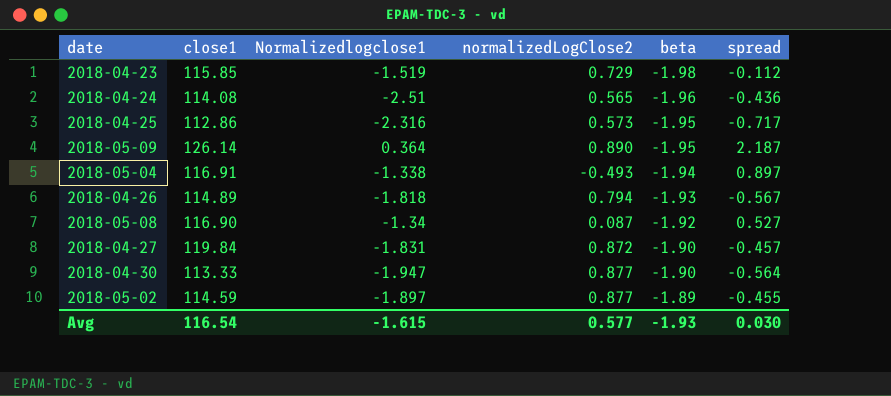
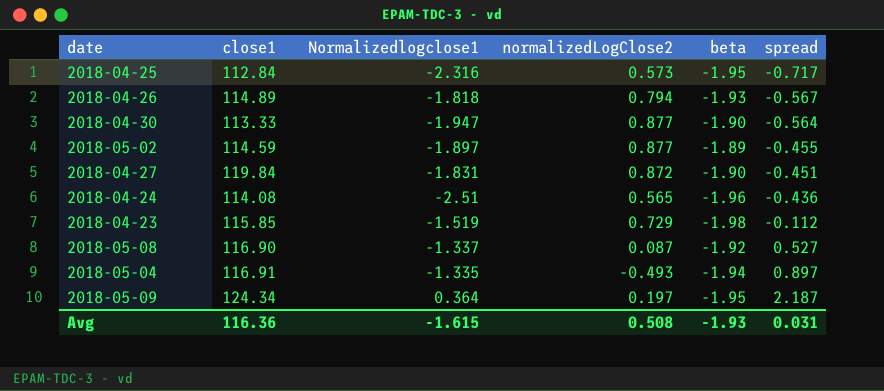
row order: beta ascending -> spread ascending
2018-04-25 | close1: 112.86 -> 112.84
2018-04-27 | spread: -0.457 -> -0.451
2018-05-08 | Normalizedlogclose1: -1.34 -> -1.337
2018-05-04 | Normalizedlogclose1: -1.338 -> -1.335
2018-05-09 | close1: 126.14 -> 124.34
2018-05-09 | normalizedLogClose2: 0.890 -> 0.197
Avg | close1: 116.54 -> 116.36
Avg | normalizedLogClose2: 0.577 -> 0.508
Avg | spread: 0.030 -> 0.031

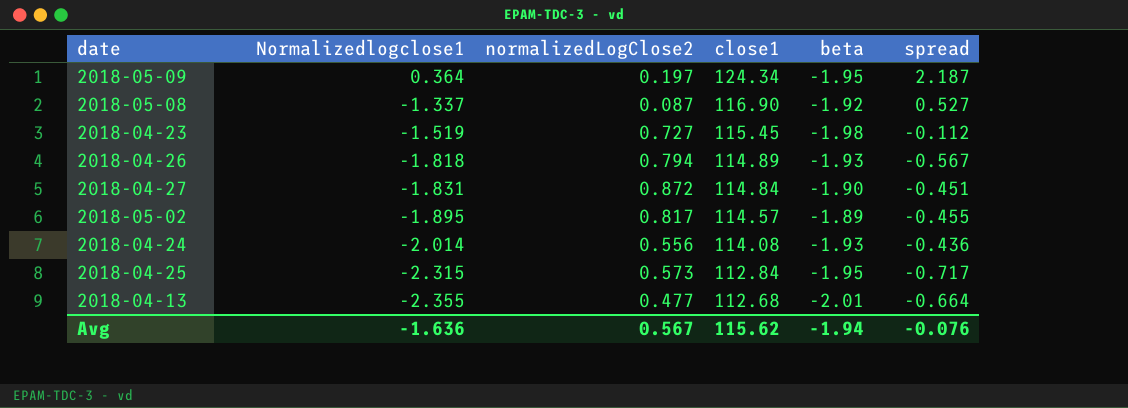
row order: spread ascending -> Normalizedlogclose1 descending
column close1 | position: 2 -> 4
row 2018-04-30: 113.33 | -1.947 | 0.877 | -1.90 | -0.564 -> none
row 2018-05-04: 116.91 | -1.335 | -0.493 | -1.94 | 0.897 -> none
2018-04-23 | normalizedLogClose2: 0.729 -> 0.727
2018-04-23 | close1: 115.85 -> 115.45
2018-04-27 | close1: 119.84 -> 114.84
2018-05-02 | Normalizedlogclose1: -1.897 -> -1.895
2018-05-02 | normalizedLogClose2: 0.877 -> 0.817
2018-05-02 | close1: 114.59 -> 114.57
2018-04-24 | Normalizedlogclose1: -2.51 -> -2.014
2018-04-24 | normalizedLogClose2: 0.565 -> 0.556
2018-04-24 | beta: -1.96 -> -1.93
2018-04-25 | Normalizedlogclose1: -2.316 -> -2.315
row 2018-04-13: none -> -2.355 | 0.477 | 112.68 | -2.01 | -0.664
Avg | Normalizedlogclose1: -1.615 -> -1.636
Avg | normalizedLogClose2: 0.508 -> 0.567
Avg | close1: 116.36 -> 115.62
Avg | beta: -1.93 -> -1.94
Avg | spread: 0.031 -> -0.076

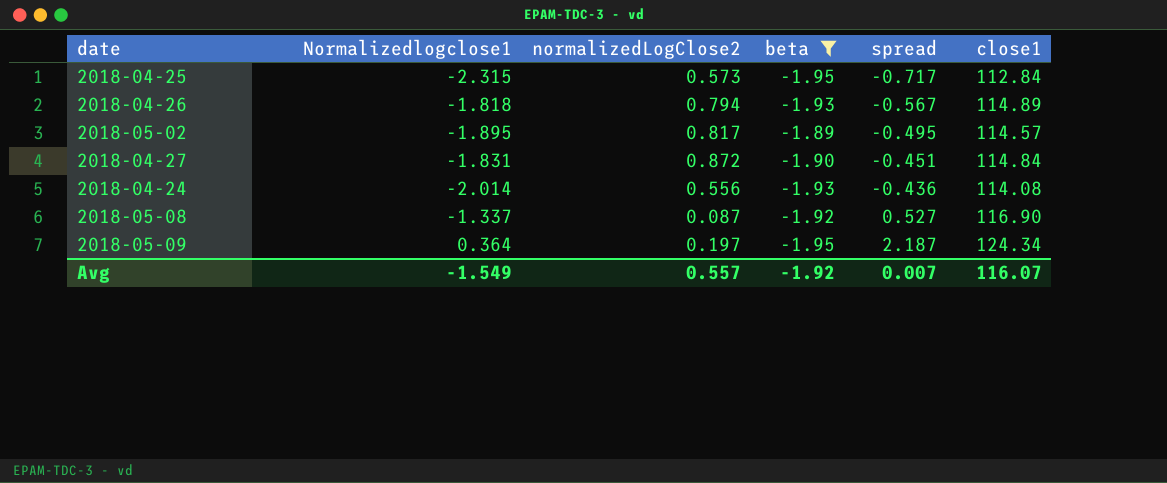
filter: none -> beta >= -1.95
row order: Normalizedlogclose1 descending -> spread ascending
column close1 | position: 4 -> 6
2018-05-02 | spread: -0.455 -> -0.495
Avg | Normalizedlogclose1: -1.636 -> -1.549
Avg | normalizedLogClose2: 0.567 -> 0.557
Avg | beta: -1.94 -> -1.92
Avg | spread: -0.076 -> 0.007
Avg | close1: 115.62 -> 116.07

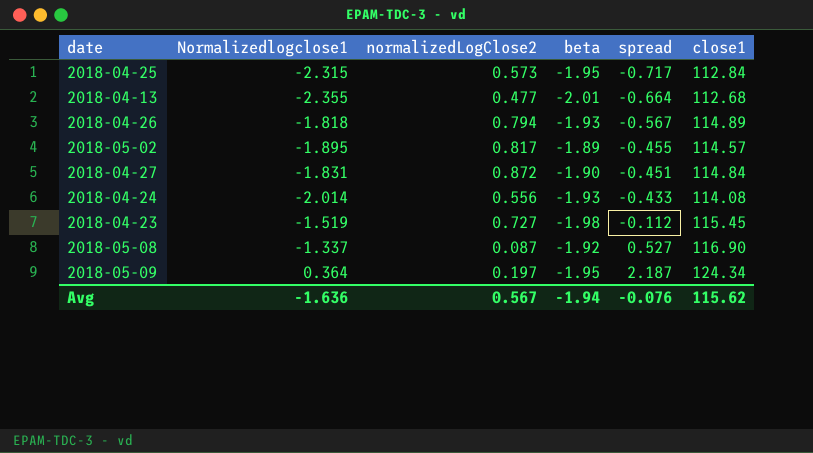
filter: beta >= -1.95 -> none
2018-05-02 | spread: -0.495 -> -0.455
2018-04-24 | spread: -0.436 -> -0.433
Avg | Normalizedlogclose1: -1.549 -> -1.636
Avg | normalizedLogClose2: 0.557 -> 0.567
Avg | beta: -1.92 -> -1.94
Avg | spread: 0.007 -> -0.076
Avg | close1: 116.07 -> 115.62

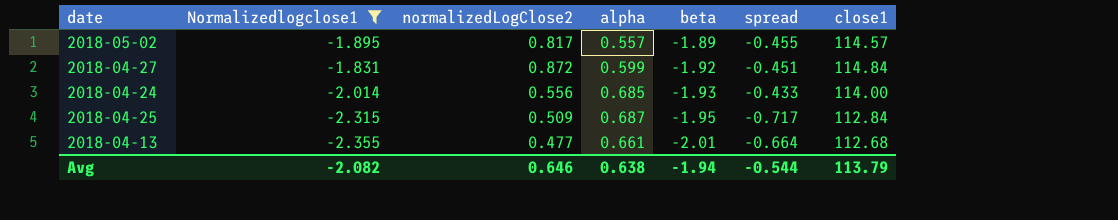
filter: none -> Normalizedlogclose1 <= -1.831
row order: spread ascending -> beta descending
column alpha | position: none -> 4
2018-04-27 | beta: -1.90 -> -1.92
2018-04-24 | close1: 114.08 -> 114.00
2018-04-25 | normalizedLogClose2: 0.573 -> 0.509
Avg | Normalizedlogclose1: -1.636 -> -2.082
Avg | normalizedLogClose2: 0.567 -> 0.646
Avg | spread: -0.076 -> -0.544
Avg | close1: 115.62 -> 113.79

